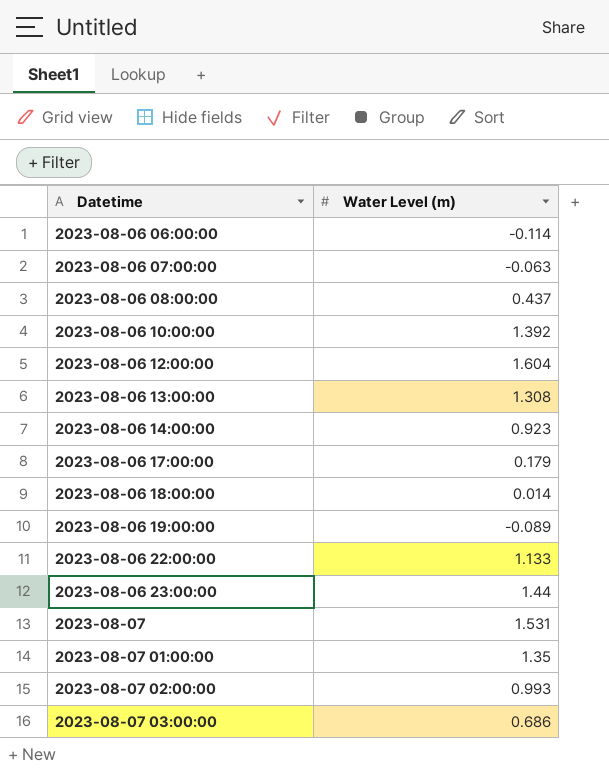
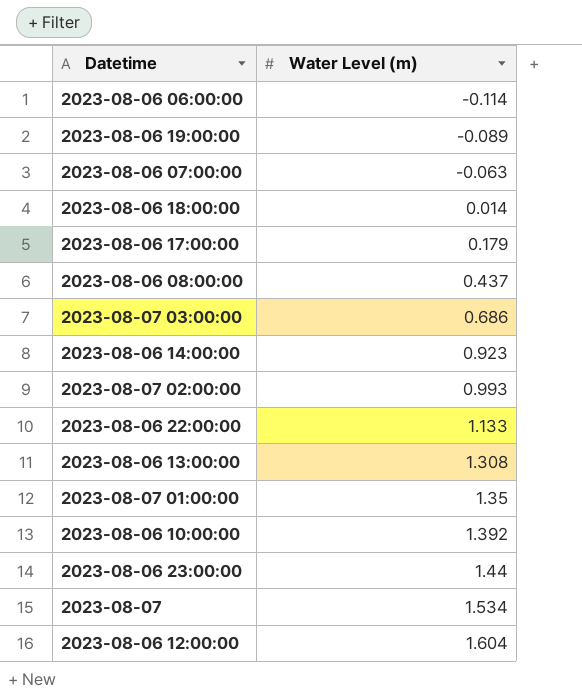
row order: Datetime ascending -> Water Level (m) ascending
2023-08-07 | Water Level (m): 1.531 -> 1.534

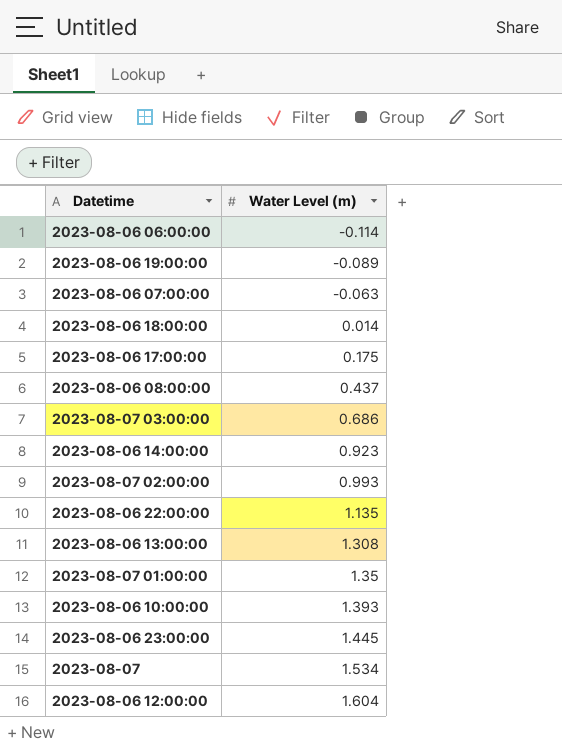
2023-08-06 17:00:00 | Water Level (m): 0.179 -> 0.175
2023-08-06 22:00:00 | Water Level (m): 1.133 -> 1.135
2023-08-06 10:00:00 | Water Level (m): 1.392 -> 1.393
2023-08-06 23:00:00 | Water Level (m): 1.44 -> 1.445

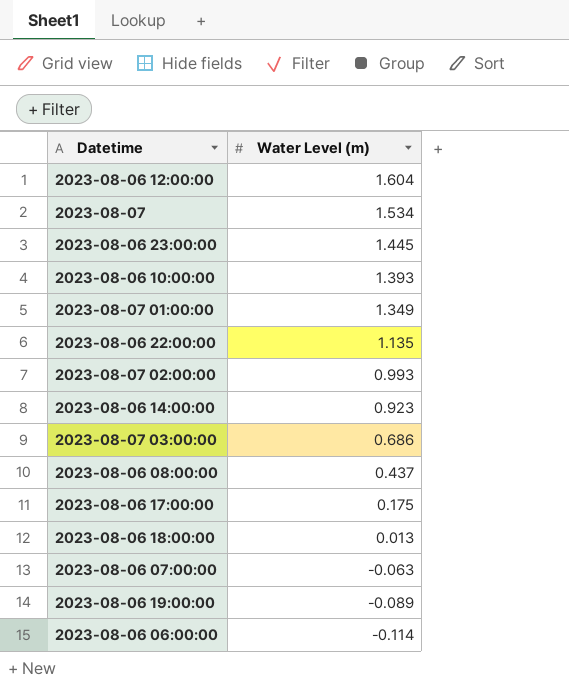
row order: Water Level (m) ascending -> Water Level (m) descending
row 2023-08-06 13:00:00: 1.308 -> none
2023-08-07 01:00:00 | Water Level (m): 1.35 -> 1.349
2023-08-06 18:00:00 | Water Level (m): 0.014 -> 0.013

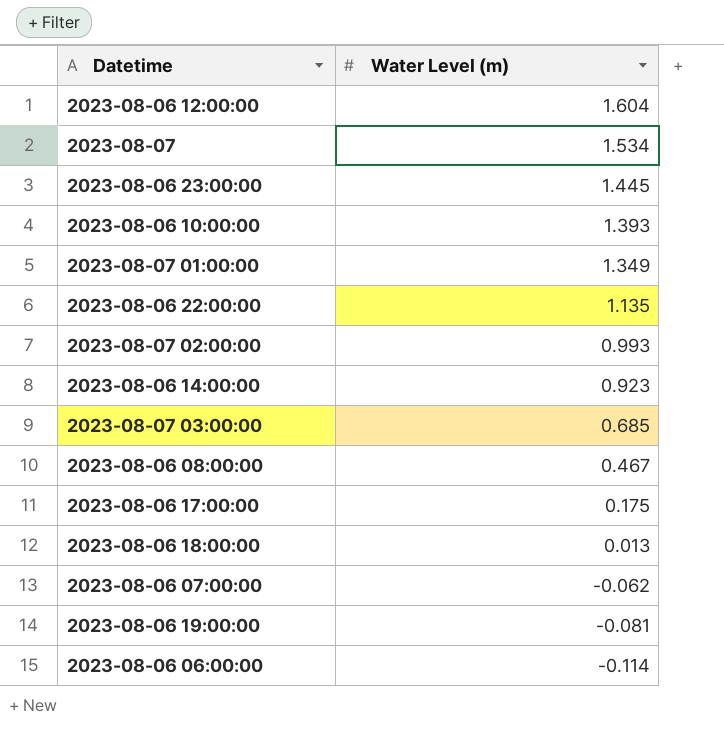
2023-08-07 03:00:00 | Water Level (m): 0.686 -> 0.685
2023-08-06 08:00:00 | Water Level (m): 0.437 -> 0.467
2023-08-06 07:00:00 | Water Level (m): -0.063 -> -0.062
2023-08-06 19:00:00 | Water Level (m): -0.089 -> -0.081

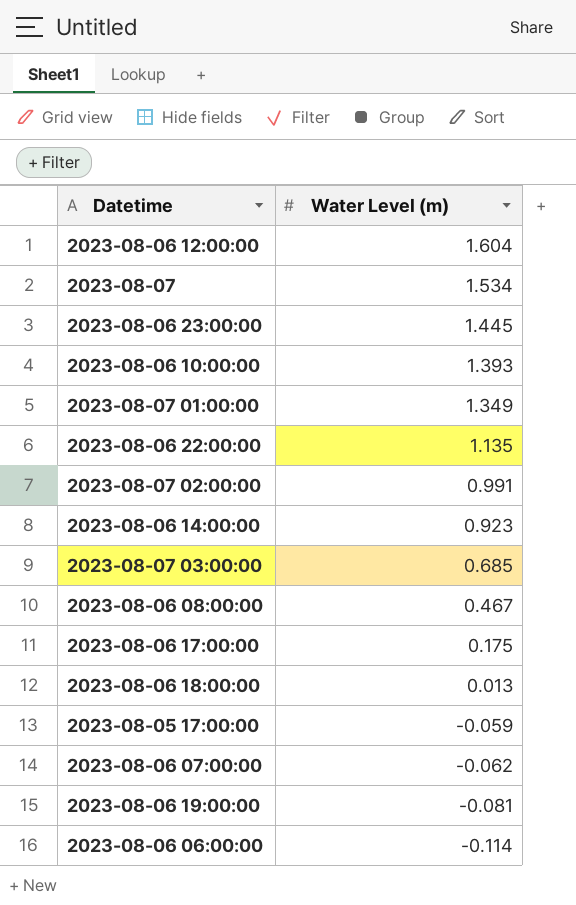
2023-08-07 02:00:00 | Water Level (m): 0.993 -> 0.991
row 2023-08-05 17:00:00: none -> -0.059

